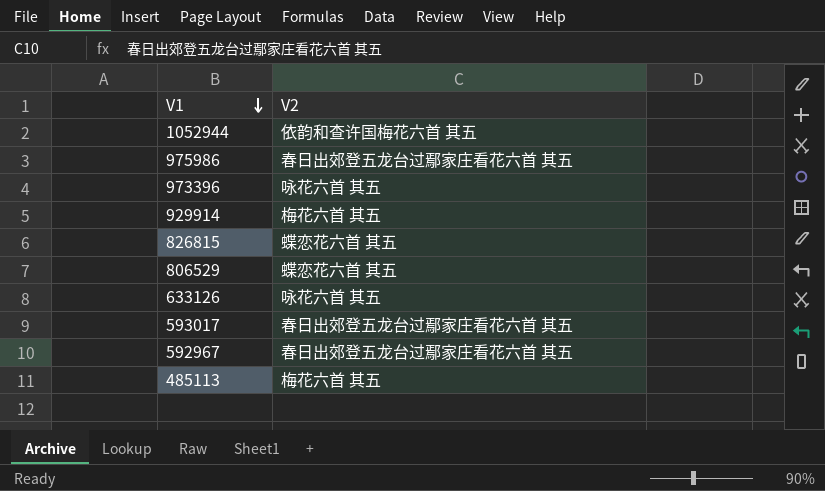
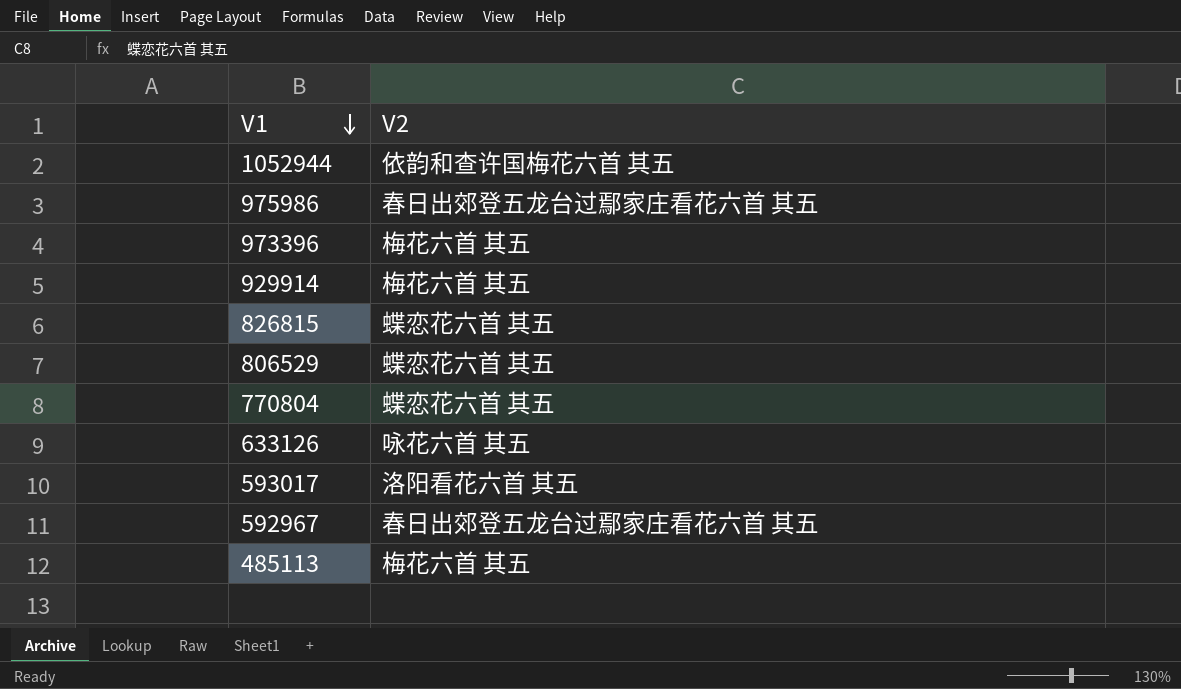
973396 | V2: 咏花六首 其五 -> 梅花六首 其五
row 770804: none -> 蝶恋花六首 其五
593017 | V2: 春日出郊登五龙台过鄢家庄看花六首 其五 -> 洛阳看花六首 其五

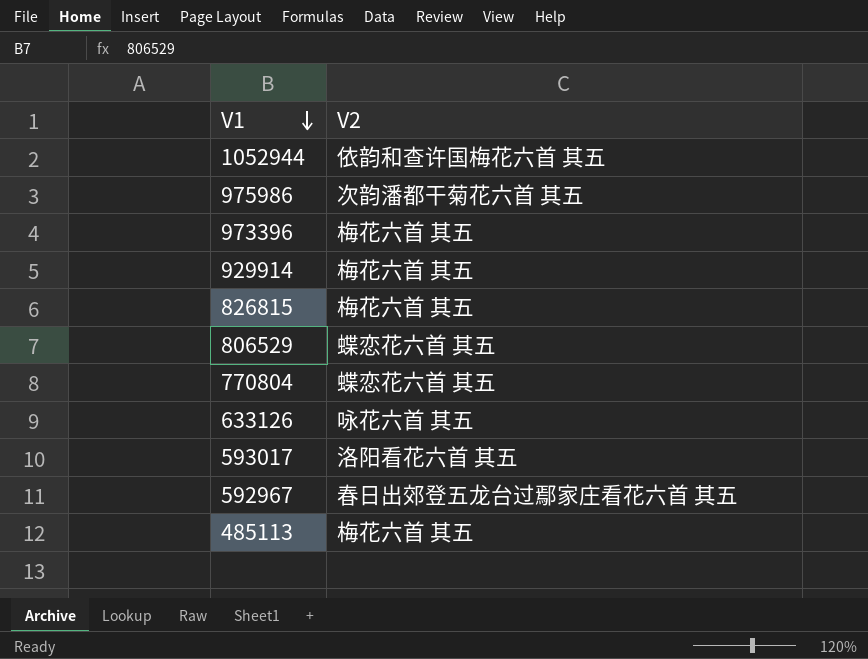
975986 | V2: 春日出郊登五龙台过鄢家庄看花六首 其五 -> 次韵潘都干菊花六首 其五
826815 | V2: 蝶恋花六首 其五 -> 梅花六首 其五

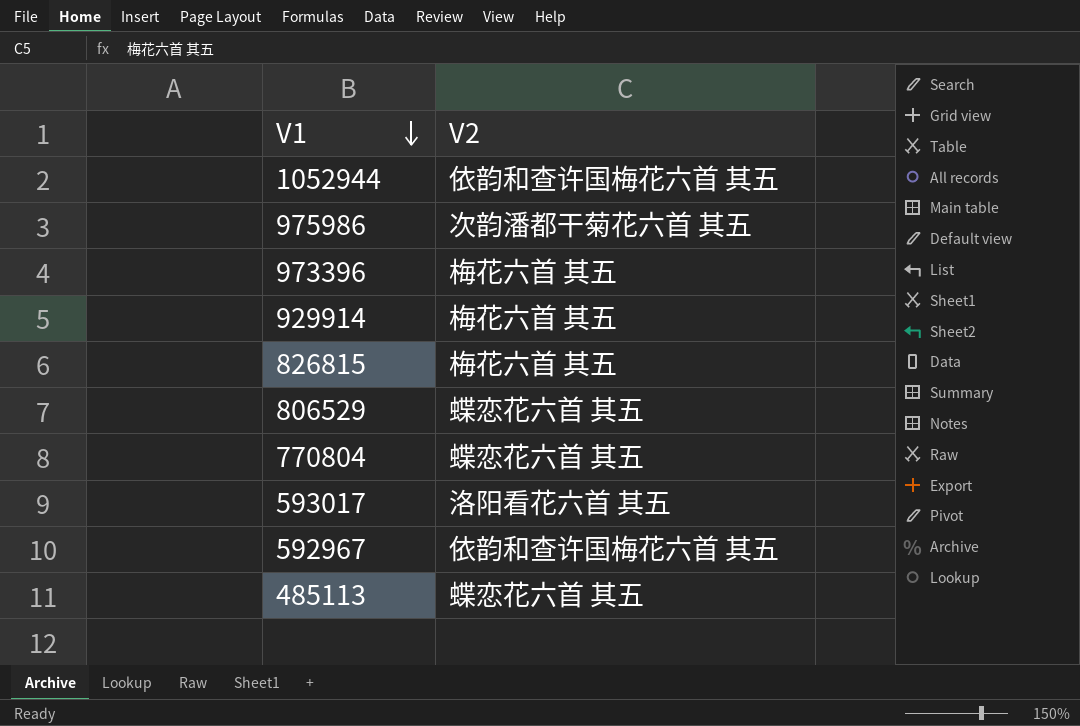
row 633126: 咏花六首 其五 -> none
592967 | V2: 春日出郊登五龙台过鄢家庄看花六首 其五 -> 依韵和查许国梅花六首 其五
485113 | V2: 梅花六首 其五 -> 蝶恋花六首 其五

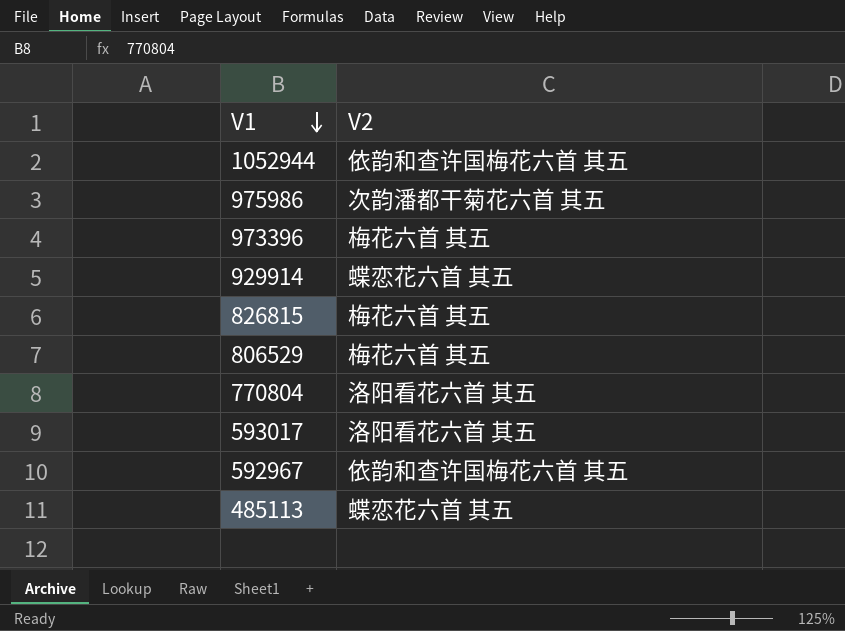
929914 | V2: 梅花六首 其五 -> 蝶恋花六首 其五
806529 | V2: 蝶恋花六首 其五 -> 梅花六首 其五
770804 | V2: 蝶恋花六首 其五 -> 洛阳看花六首 其五

